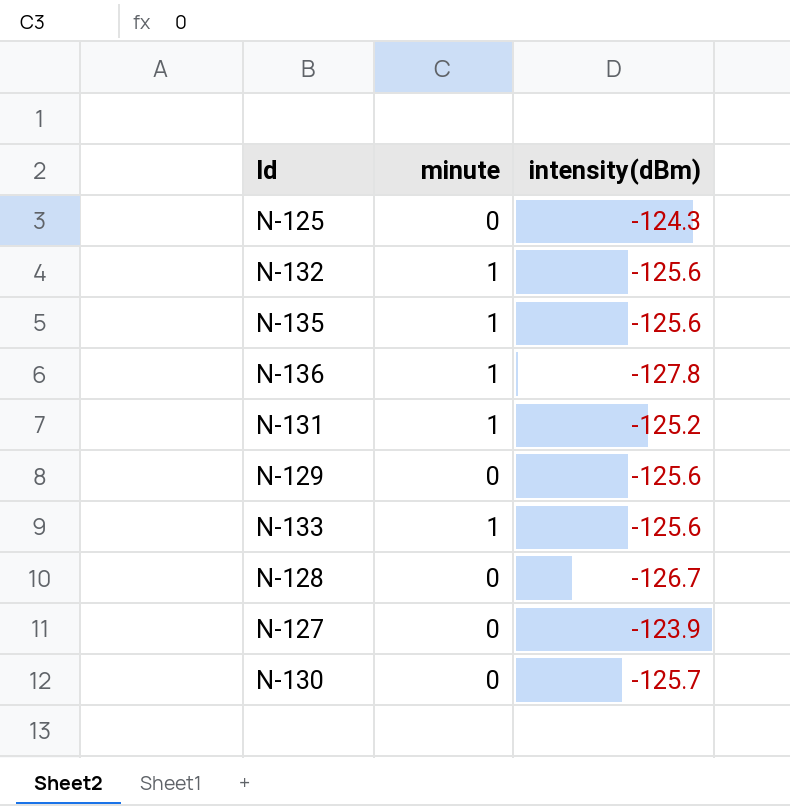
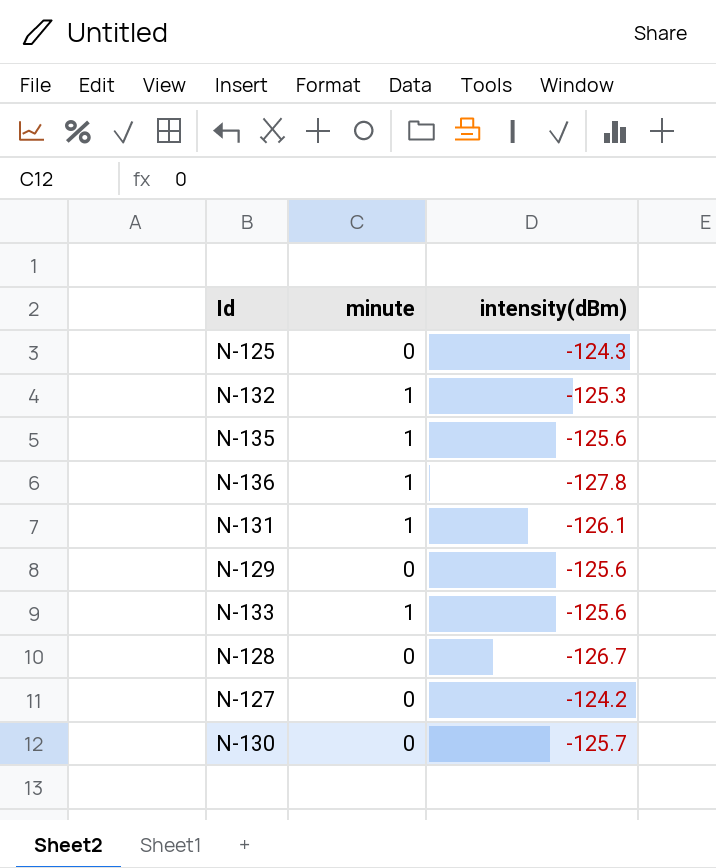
N-132 | intensity(dBm): -125.6 -> -125.3
N-131 | intensity(dBm): -125.2 -> -126.1
N-127 | intensity(dBm): -123.9 -> -124.2

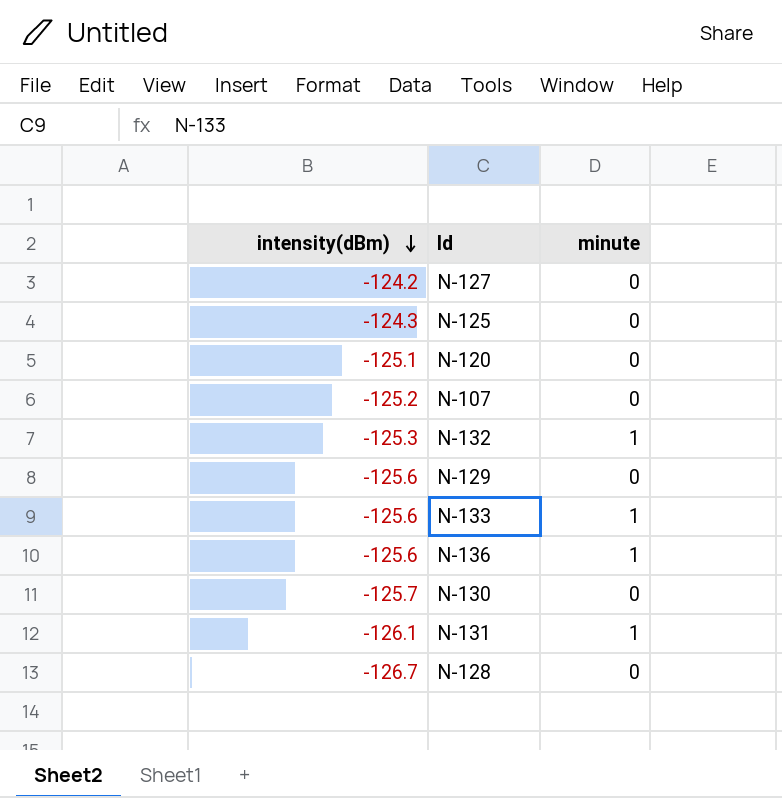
row order: none -> intensity(dBm) descending
column intensity(dBm) | position: 3 -> 1
row N-135: 1 | -125.6 -> none
row N-120: none -> -125.1 | 0
row N-107: none -> -125.2 | 0
N-136 | intensity(dBm): -127.8 -> -125.6

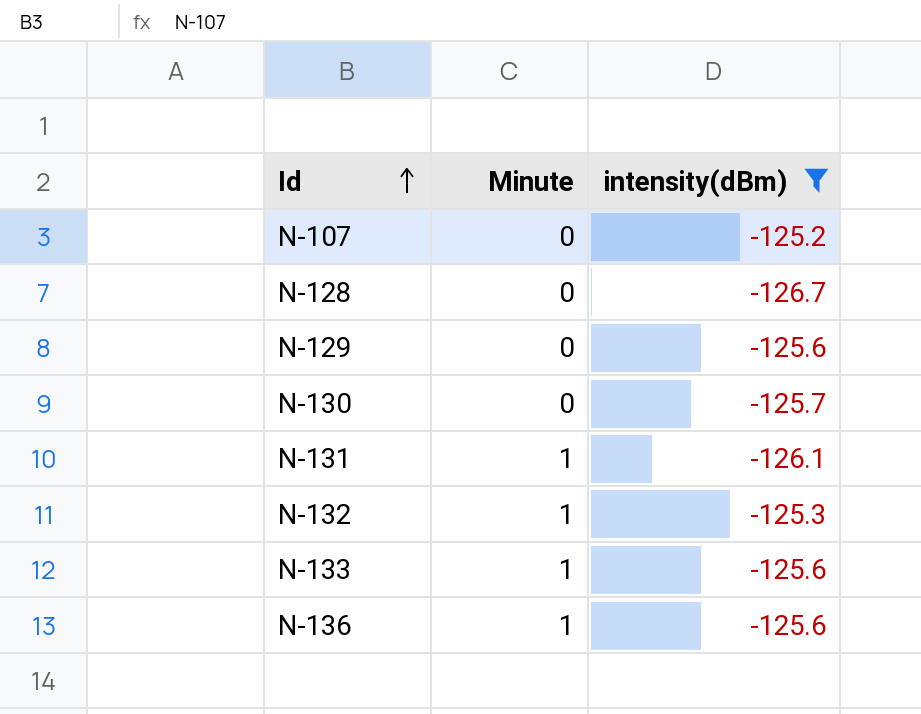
filter: none -> intensity(dBm) <= -125.2
row order: intensity(dBm) descending -> Id ascending
column name: minute -> Minute
column intensity(dBm) | position: 1 -> 3

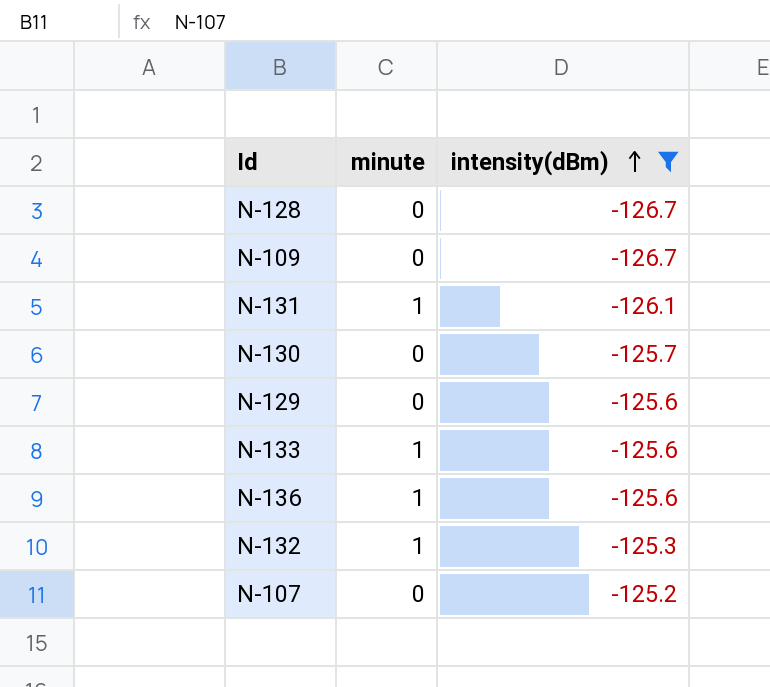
row order: Id ascending -> intensity(dBm) ascending
column name: Minute -> minute
row N-109: none -> 0 | -126.7

